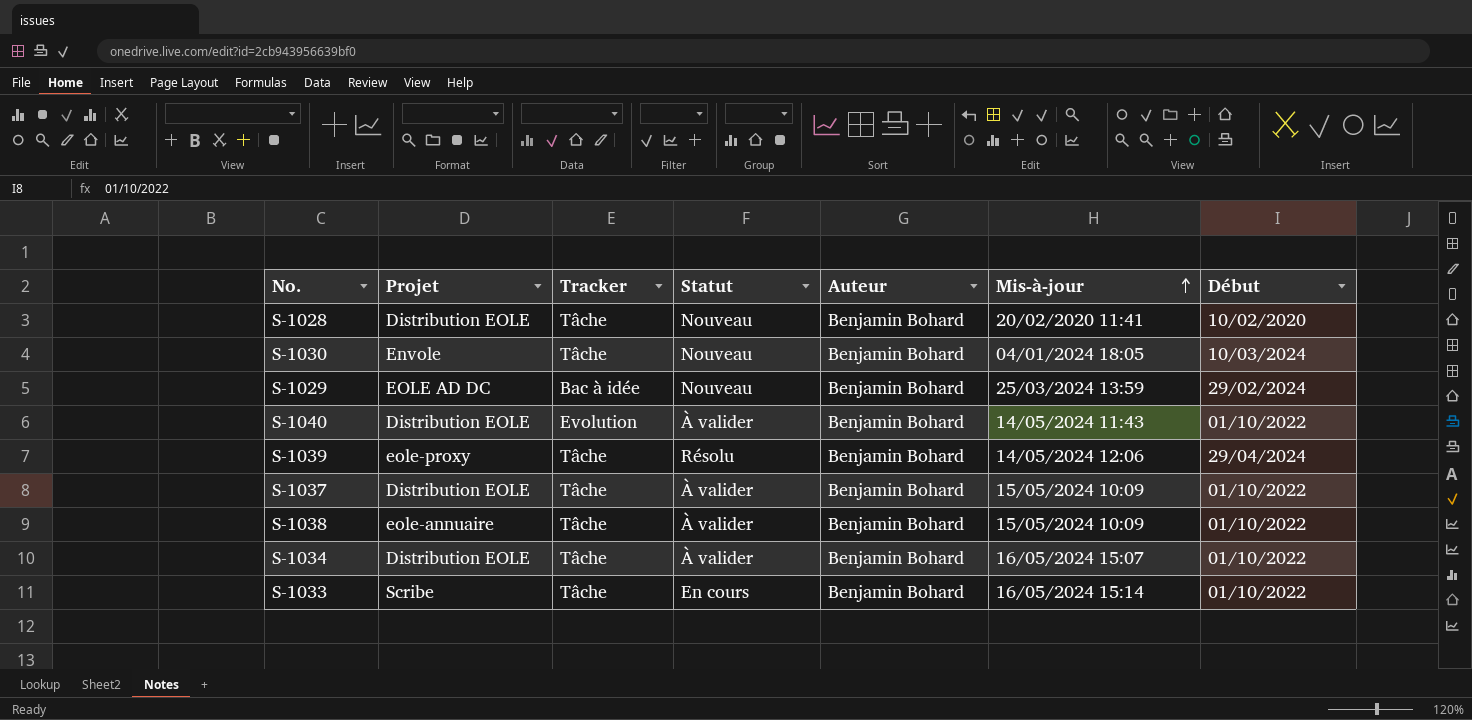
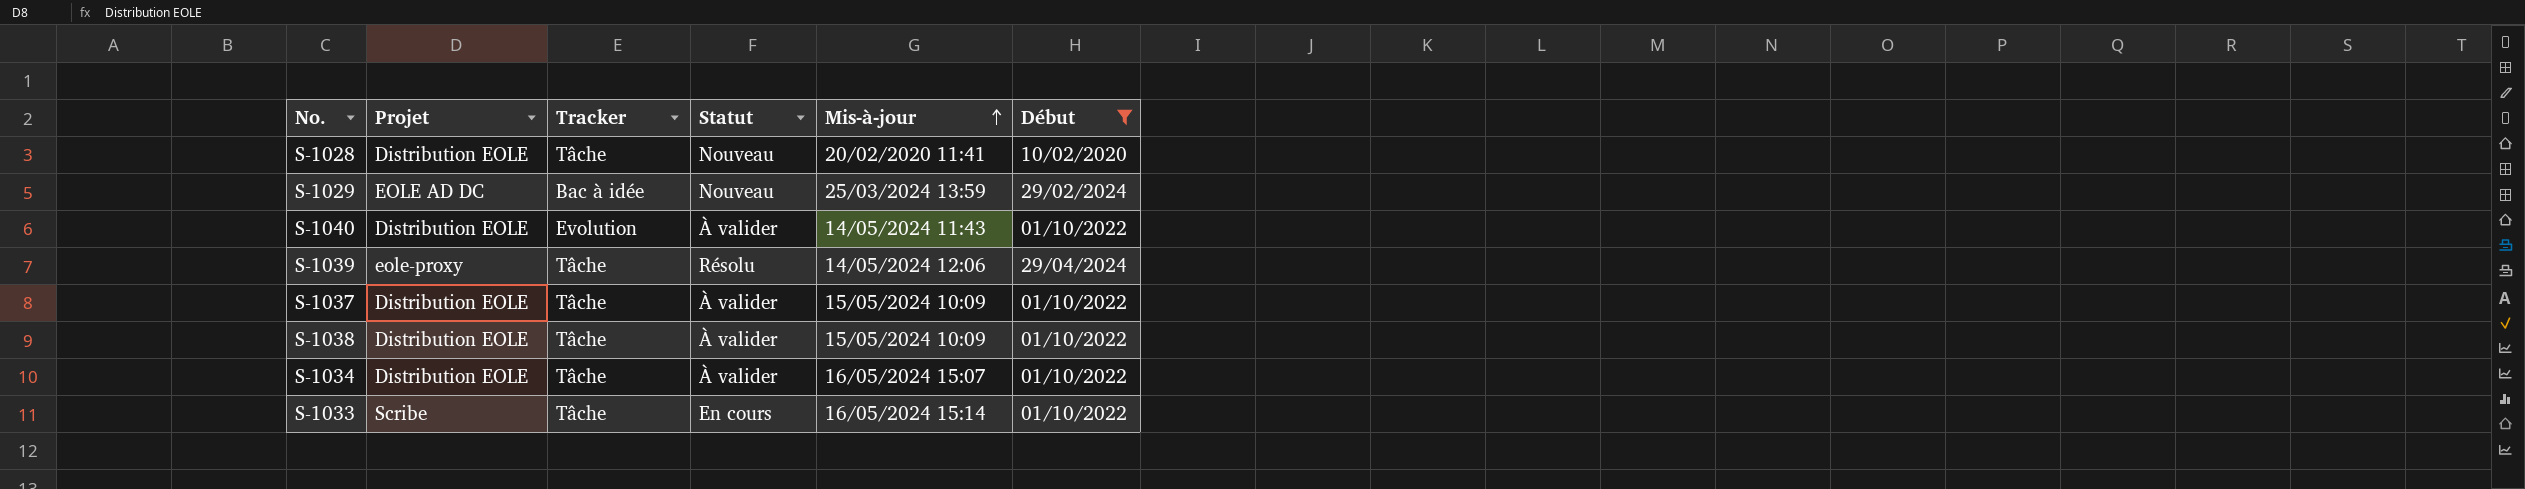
filter: none -> Début != 10/03/2024
column Auteur | position: 5 -> none
S-1038 | Projet: eole-annuaire -> Distribution EOLE

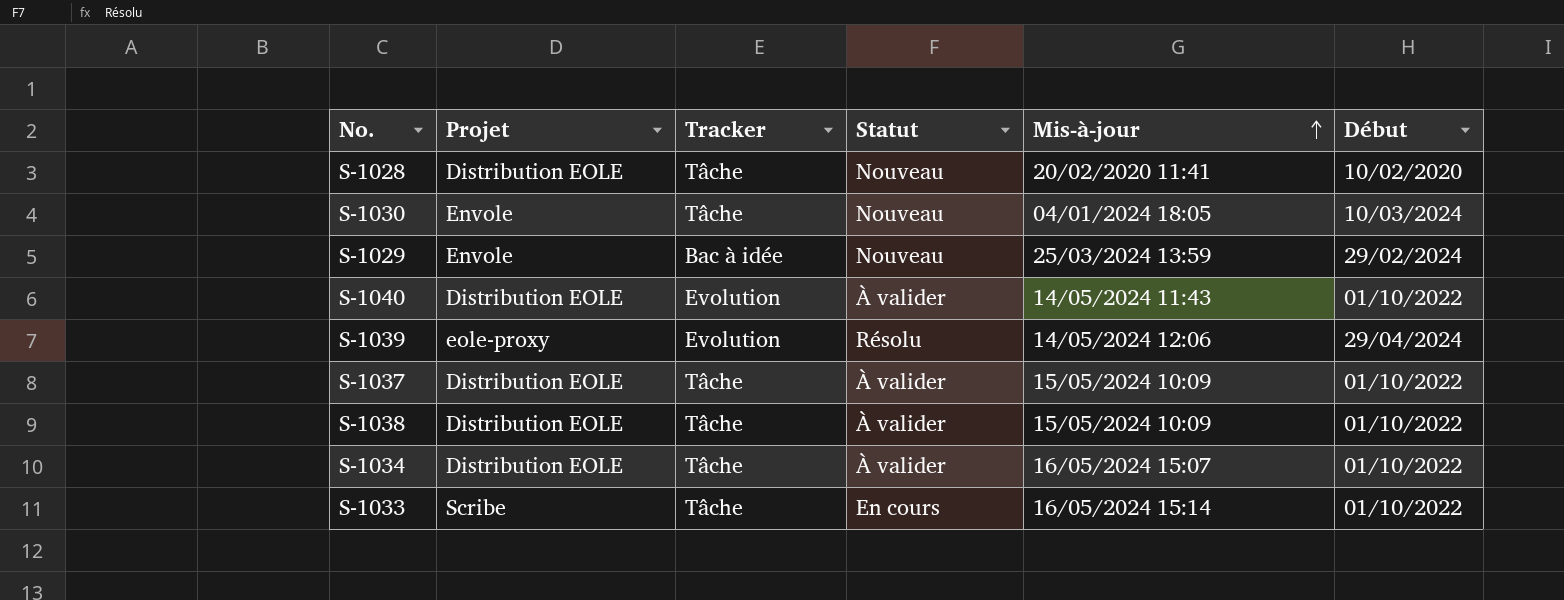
filter: Début != 10/03/2024 -> none
S-1029 | Projet: EOLE AD DC -> Envole
S-1039 | Tracker: Tâche -> Evolution

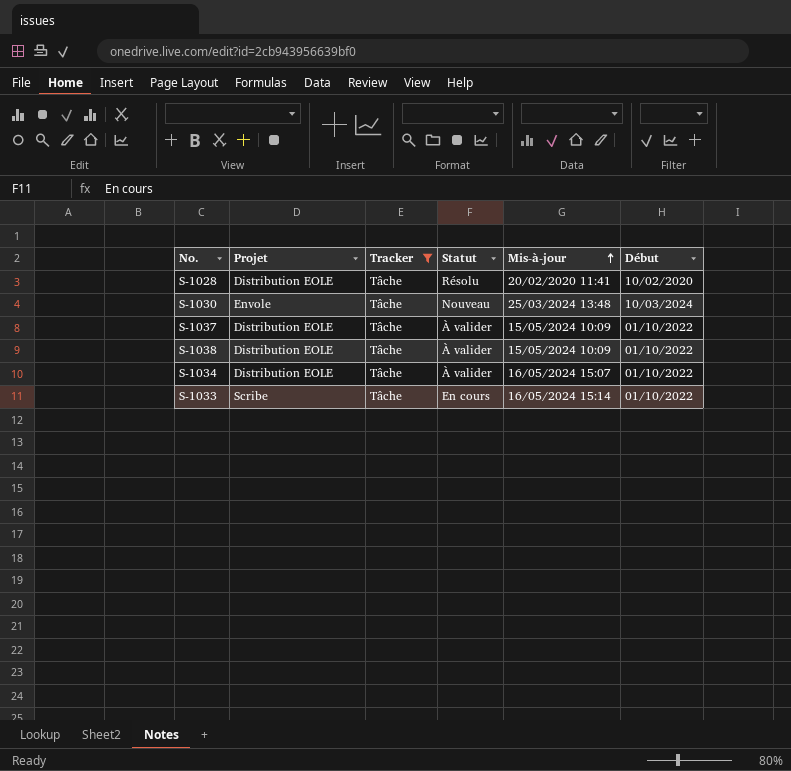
filter: none -> Tracker = Tâche
S-1028 | Statut: Nouveau -> Résolu
S-1030 | Mis-à-jour: 04/01/2024 18:05 -> 25/03/2024 13:48

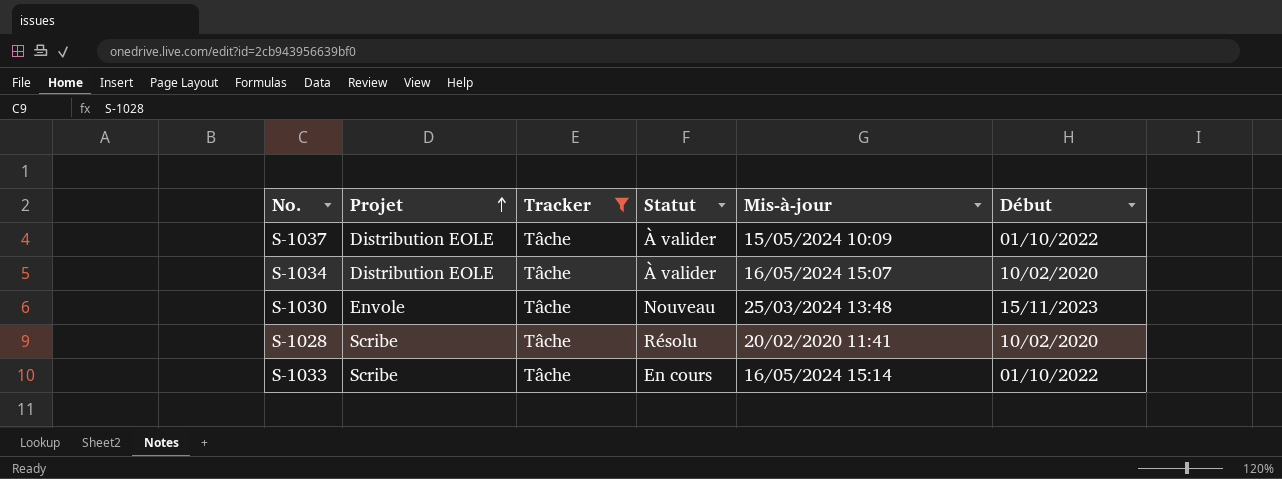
row order: Mis-à-jour ascending -> Projet ascending
row S-1038: Distribution EOLE | Tâche | À valider | 15/05/2024 10:09 | 01/10/2022 -> none
S-1034 | Début: 01/10/2022 -> 10/02/2020
S-1030 | Début: 10/03/2024 -> 15/11/2023
S-1028 | Projet: Distribution EOLE -> Scribe

